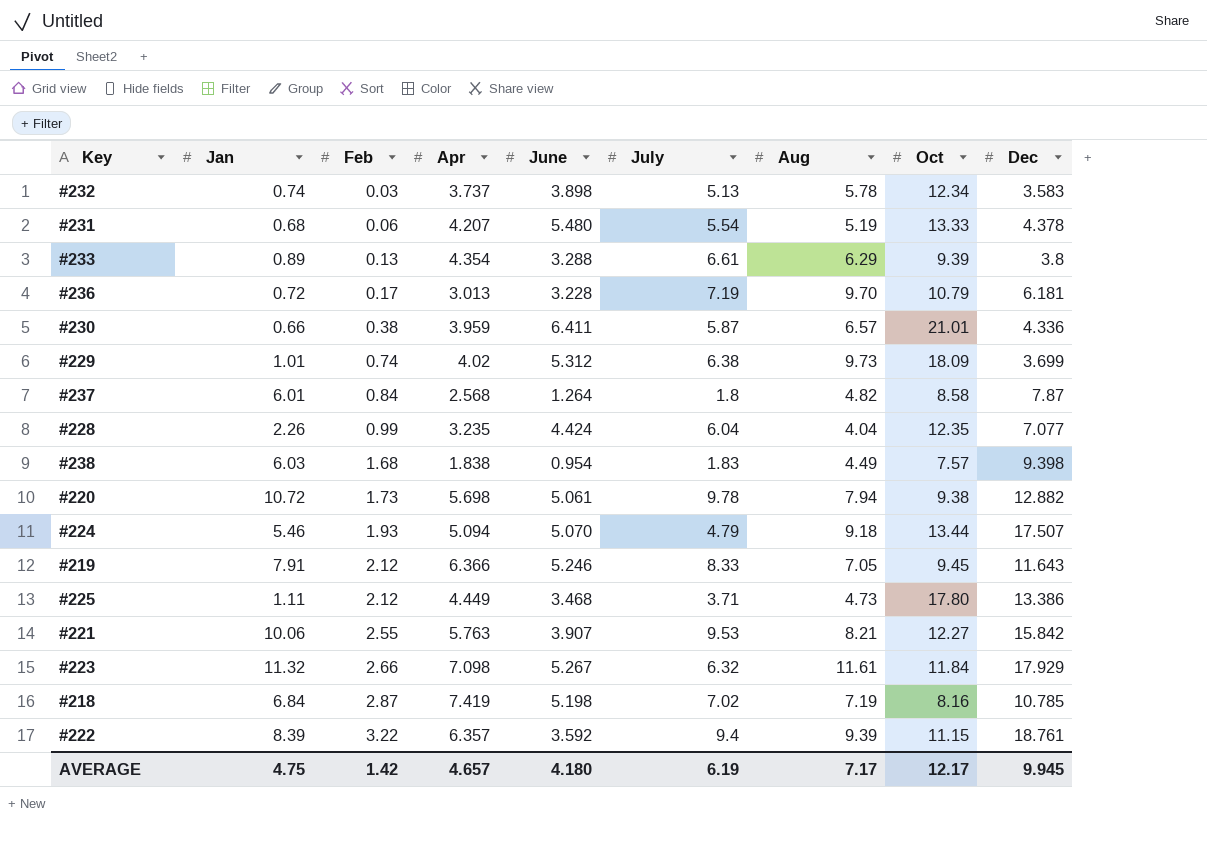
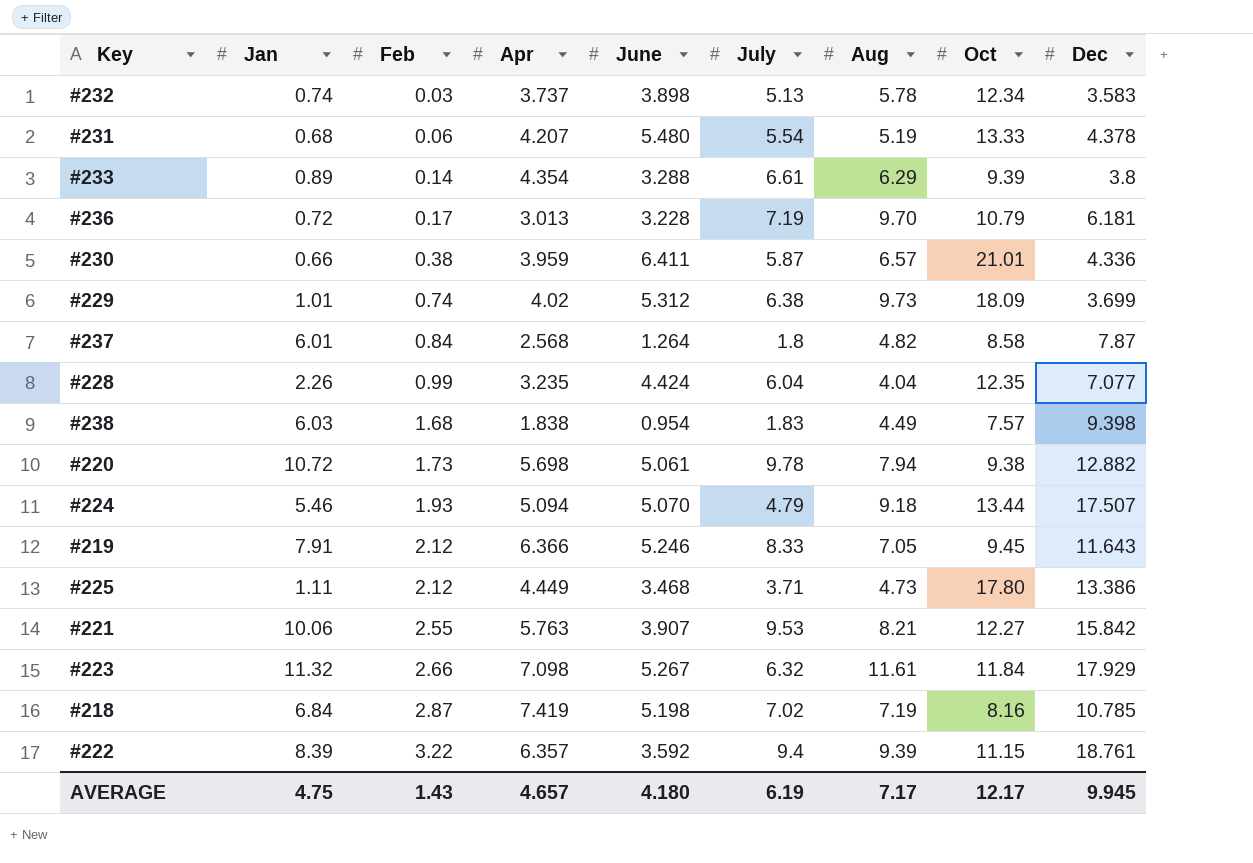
#233 | Feb: 0.13 -> 0.14
AVERAGE | Feb: 1.42 -> 1.43

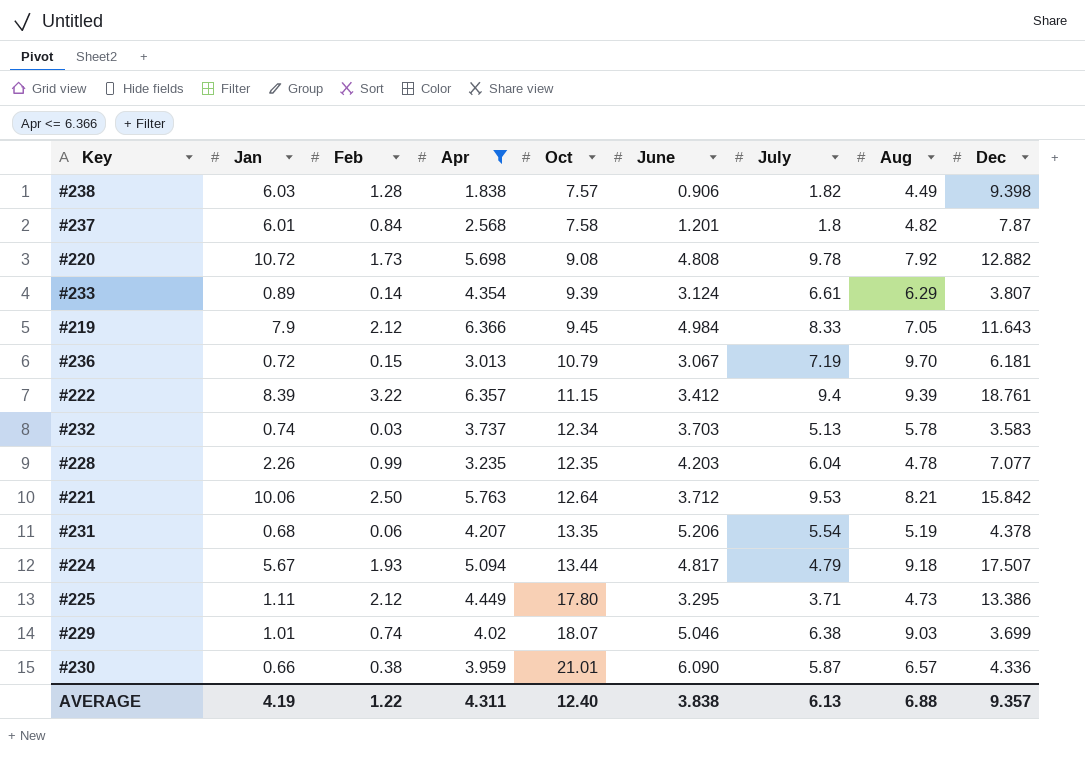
filter: none -> Apr <= 6.366
row order: Feb ascending -> Oct ascending
column Oct | position: 8 -> 5
#238 | Feb: 1.68 -> 1.28
#238 | June: 0.954 -> 0.906
#238 | July: 1.83 -> 1.82
#237 | Oct: 8.58 -> 7.58
#237 | June: 1.264 -> 1.201
#220 | Oct: 9.38 -> 9.08
#220 | June: 5.061 -> 4.808
#220 | Aug: 7.94 -> 7.92
#233 | June: 3.288 -> 3.124
#233 | Dec: 3.8 -> 3.807
#219 | Jan: 7.91 -> 7.9
#219 | June: 5.246 -> 4.984
#236 | Feb: 0.17 -> 0.15
#236 | June: 3.228 -> 3.067
#222 | June: 3.592 -> 3.412
#232 | June: 3.898 -> 3.703
#228 | June: 4.424 -> 4.203
#228 | Aug: 4.04 -> 4.78
#221 | Feb: 2.55 -> 2.50
#221 | Oct: 12.27 -> 12.64
#221 | June: 3.907 -> 3.712
#231 | Oct: 13.33 -> 13.35
#231 | June: 5.480 -> 5.206
#224 | Jan: 5.46 -> 5.67
#224 | June: 5.070 -> 4.817
#225 | June: 3.468 -> 3.295
#229 | Oct: 18.09 -> 18.07
#229 | June: 5.312 -> 5.046
#229 | Aug: 9.73 -> 9.03
#230 | June: 6.411 -> 6.090
AVERAGE | Jan: 4.75 -> 4.19
AVERAGE | Feb: 1.43 -> 1.22
AVERAGE | Apr: 4.657 -> 4.311
AVERAGE | Oct: 12.17 -> 12.40
AVERAGE | June: 4.180 -> 3.838
AVERAGE | July: 6.19 -> 6.13
AVERAGE | Aug: 7.17 -> 6.88
AVERAGE | Dec: 9.945 -> 9.357

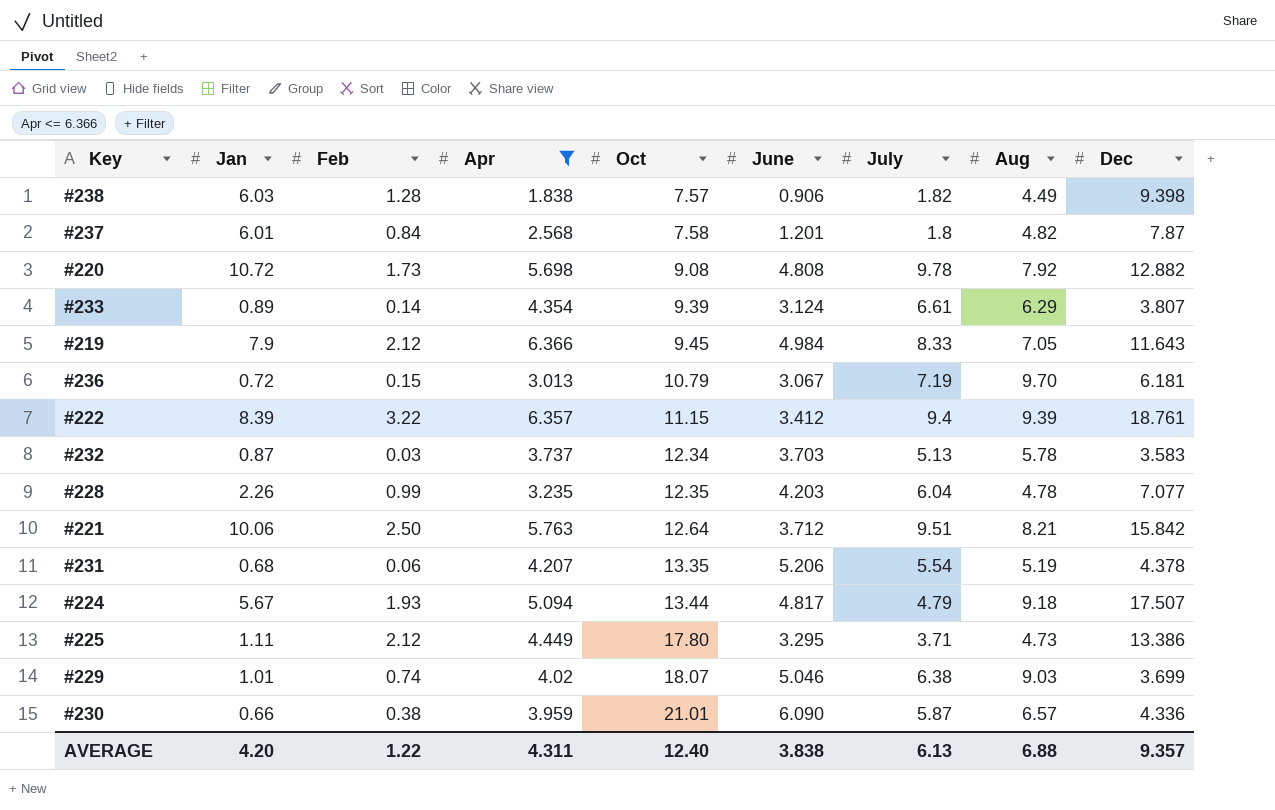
#232 | Jan: 0.74 -> 0.87
#221 | July: 9.53 -> 9.51
AVERAGE | Jan: 4.19 -> 4.20

